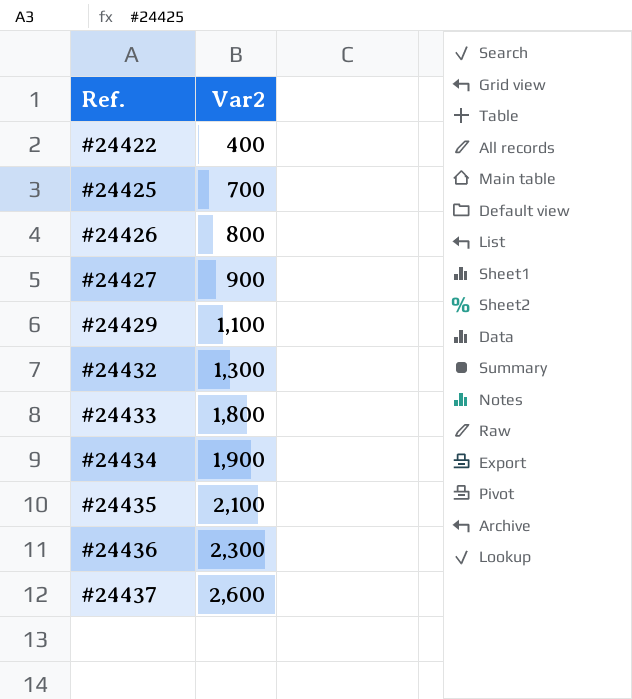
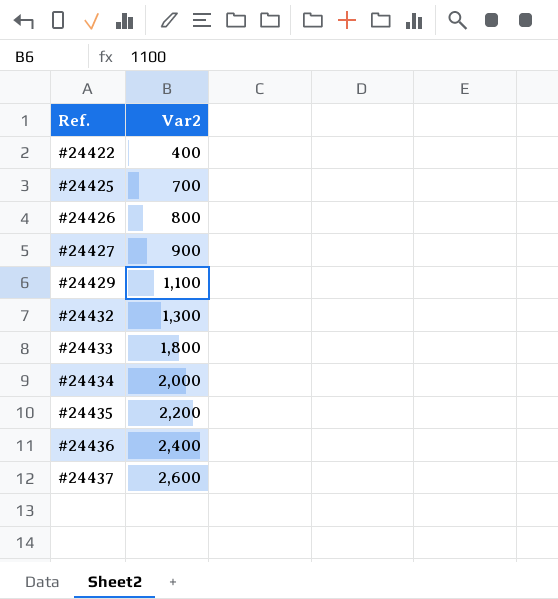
#24434 | Var2: 1,900 -> 2,000
#24435 | Var2: 2,100 -> 2,200
#24436 | Var2: 2,300 -> 2,400

